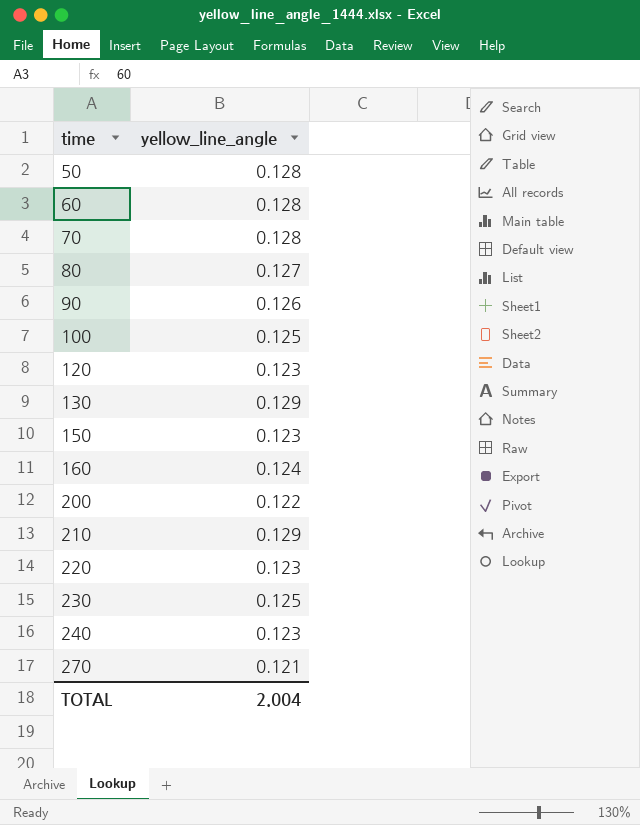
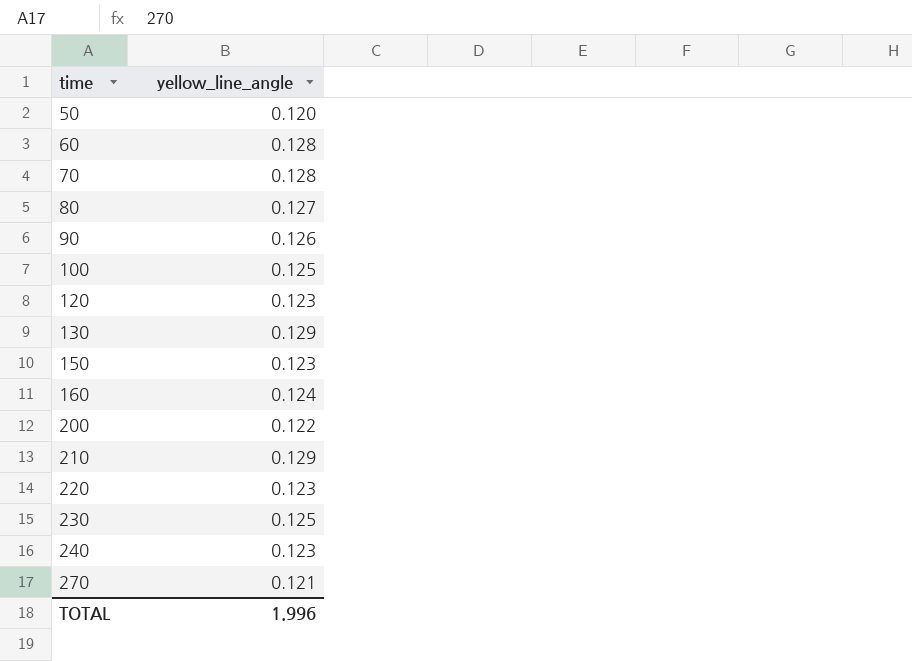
50 | yellow_line_angle: 0.128 -> 0.120
TOTAL | yellow_line_angle: 2.004 -> 1.996

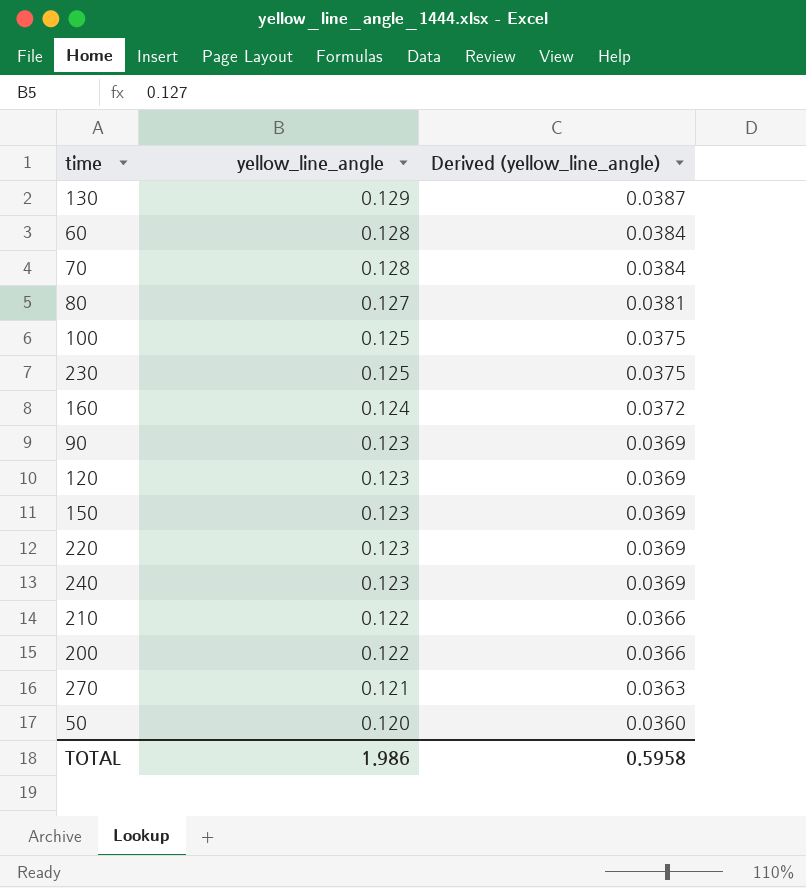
row order: time ascending -> yellow_line_angle descending
column Derived (yellow_line_angle) | formula: none -> [yellow_line_angle] * 0.3
90 | yellow_line_angle: 0.126 -> 0.123
210 | yellow_line_angle: 0.129 -> 0.122
TOTAL | yellow_line_angle: 1.996 -> 1.986

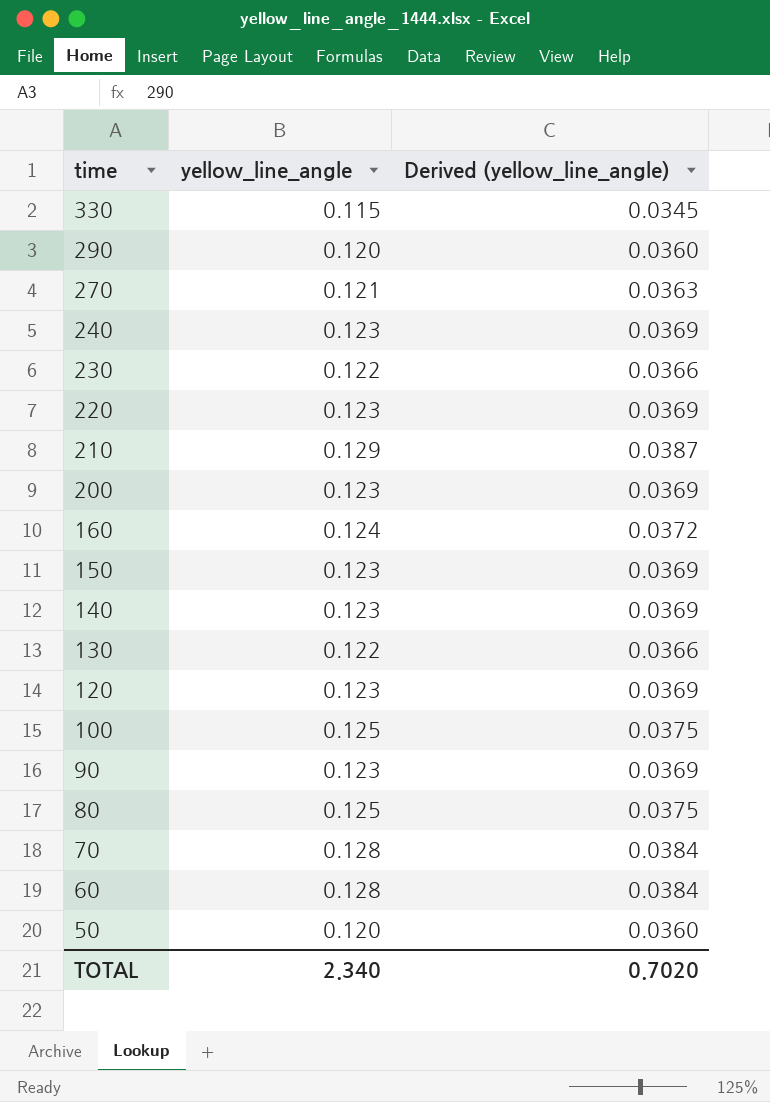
row order: yellow_line_angle descending -> time descending
row 330: none -> 0.115 | 0.0345
row 290: none -> 0.120 | 0.0360
230 | yellow_line_angle: 0.125 -> 0.122
230 | Derived (yellow_line_angle): 0.0375 -> 0.0366
210 | yellow_line_angle: 0.122 -> 0.129
210 | Derived (yellow_line_angle): 0.0366 -> 0.0387
200 | yellow_line_angle: 0.122 -> 0.123
200 | Derived (yellow_line_angle): 0.0366 -> 0.0369
row 140: none -> 0.123 | 0.0369
130 | yellow_line_angle: 0.129 -> 0.122
130 | Derived (yellow_line_angle): 0.0387 -> 0.0366
80 | yellow_line_angle: 0.127 -> 0.125
80 | Derived (yellow_line_angle): 0.0381 -> 0.0375
TOTAL | yellow_line_angle: 1.986 -> 2.340
TOTAL | Derived (yellow_line_angle): 0.5958 -> 0.7020

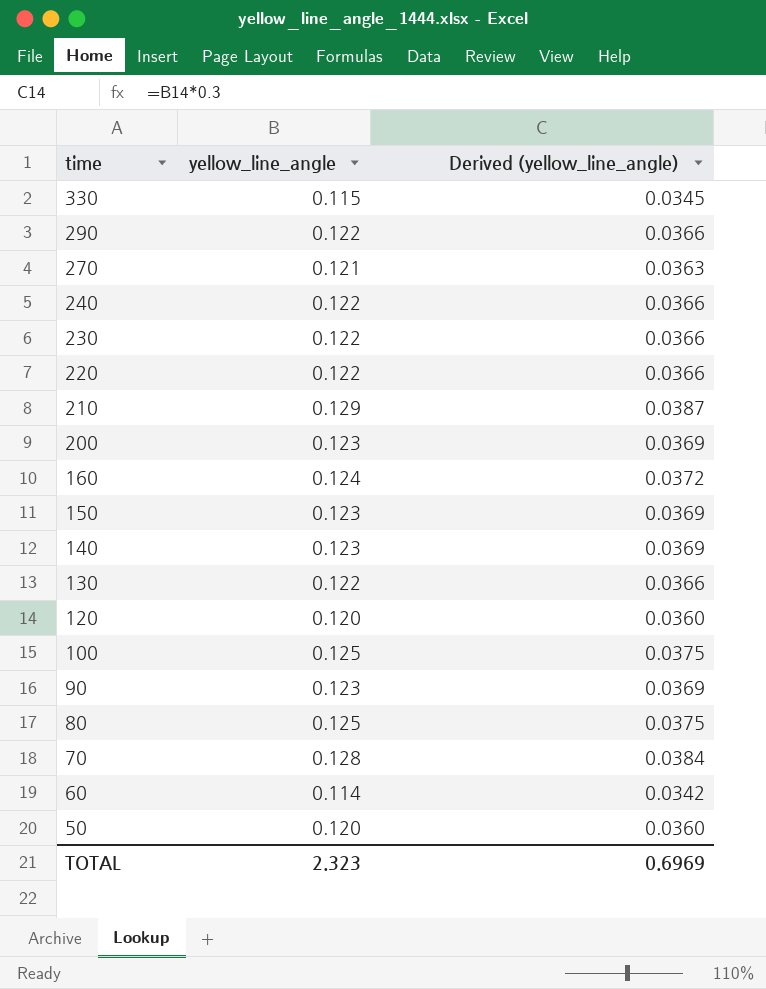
290 | yellow_line_angle: 0.120 -> 0.122
290 | Derived (yellow_line_angle): 0.0360 -> 0.0366
240 | yellow_line_angle: 0.123 -> 0.122
240 | Derived (yellow_line_angle): 0.0369 -> 0.0366
220 | yellow_line_angle: 0.123 -> 0.122
220 | Derived (yellow_line_angle): 0.0369 -> 0.0366
120 | yellow_line_angle: 0.123 -> 0.120
120 | Derived (yellow_line_angle): 0.0369 -> 0.0360
60 | yellow_line_angle: 0.128 -> 0.114
60 | Derived (yellow_line_angle): 0.0384 -> 0.0342
TOTAL | yellow_line_angle: 2.340 -> 2.323
TOTAL | Derived (yellow_line_angle): 0.7020 -> 0.6969

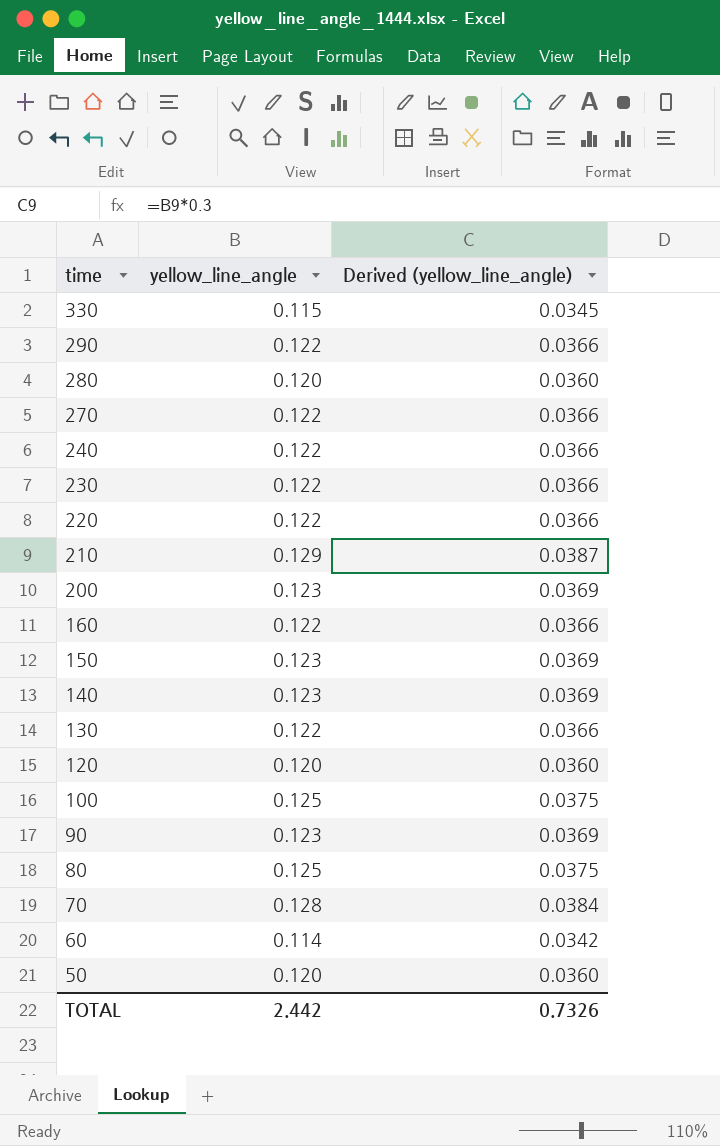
row 280: none -> 0.120 | 0.0360
270 | yellow_line_angle: 0.121 -> 0.122
270 | Derived (yellow_line_angle): 0.0363 -> 0.0366
160 | yellow_line_angle: 0.124 -> 0.122
160 | Derived (yellow_line_angle): 0.0372 -> 0.0366
TOTAL | yellow_line_angle: 2.323 -> 2.442
TOTAL | Derived (yellow_line_angle): 0.6969 -> 0.7326

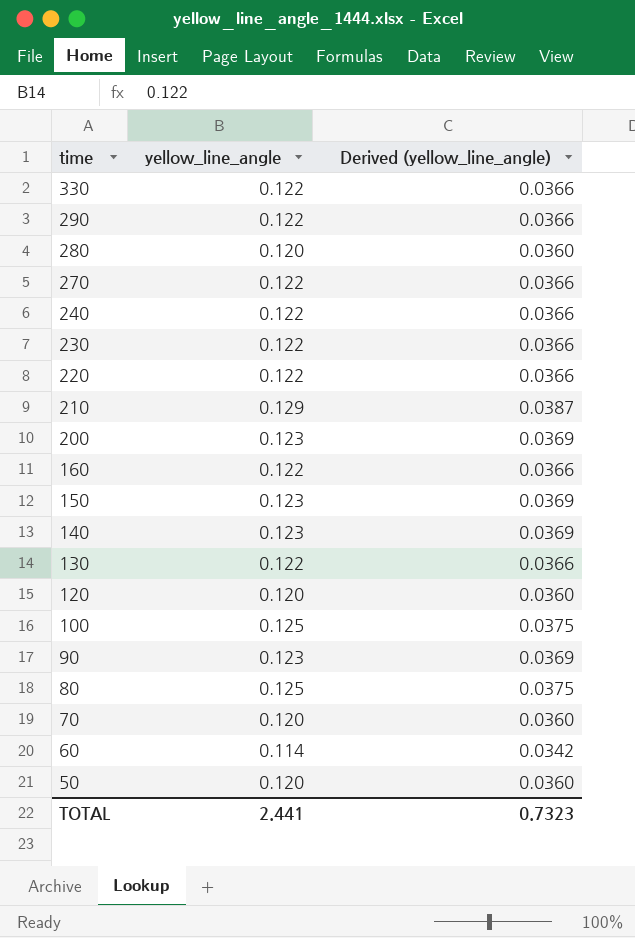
330 | yellow_line_angle: 0.115 -> 0.122
330 | Derived (yellow_line_angle): 0.0345 -> 0.0366
70 | yellow_line_angle: 0.128 -> 0.120
70 | Derived (yellow_line_angle): 0.0384 -> 0.0360
TOTAL | yellow_line_angle: 2.442 -> 2.441
TOTAL | Derived (yellow_line_angle): 0.7326 -> 0.7323

